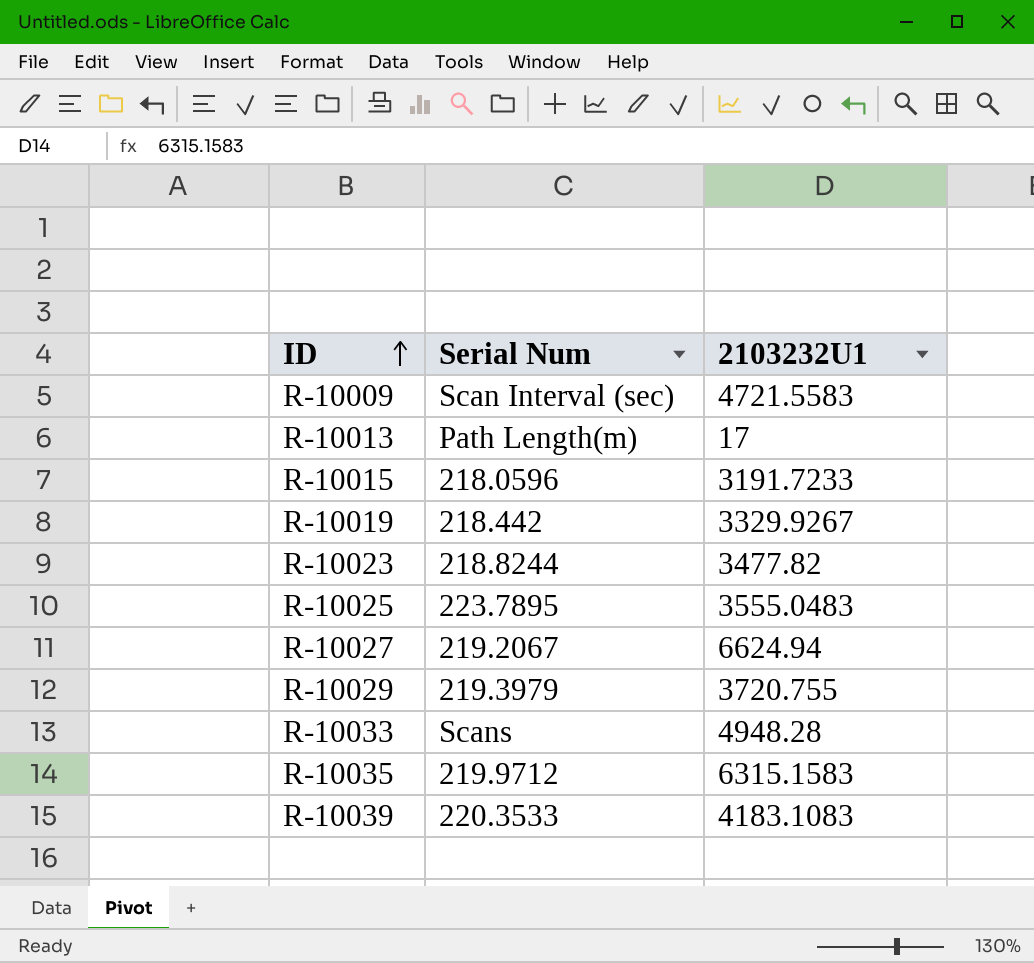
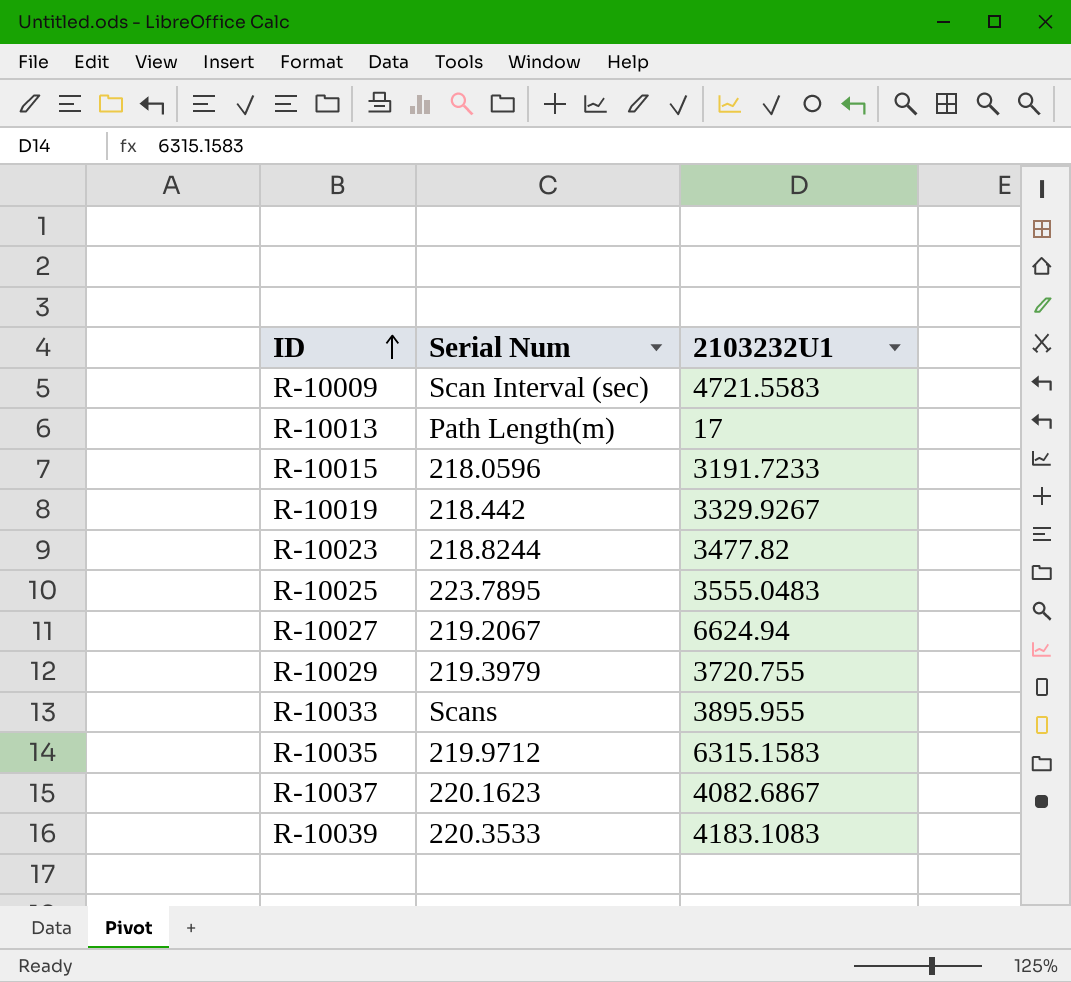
R-10033 | 2103232U1: 4948.28 -> 3895.955
row R-10037: none -> 220.1623 | 4082.6867

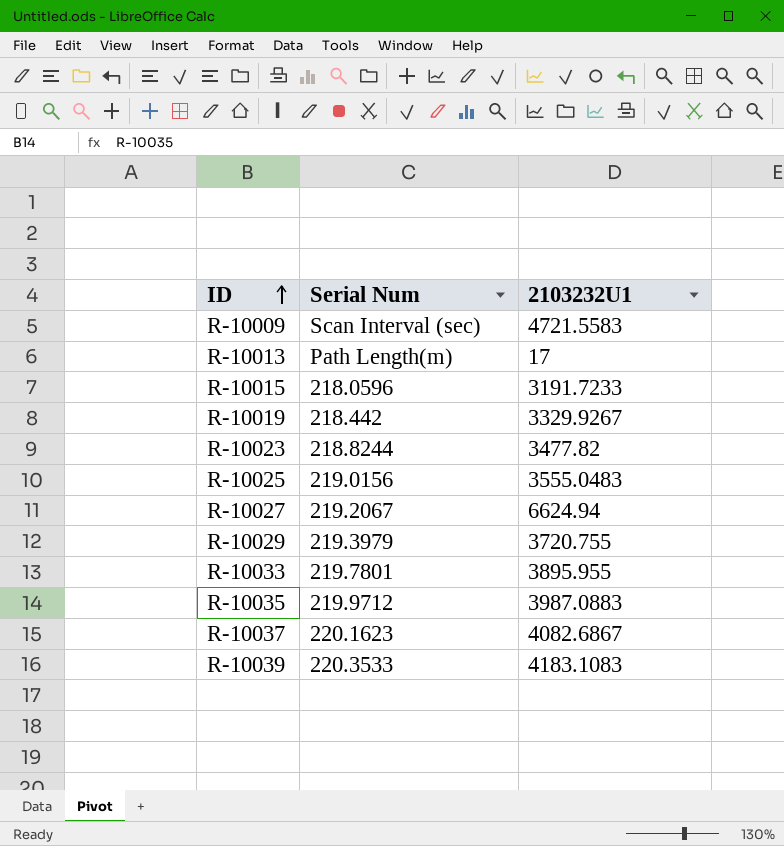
R-10025 | Serial Num: 223.7895 -> 219.0156
R-10033 | Serial Num: Scans -> 219.7801
R-10035 | 2103232U1: 6315.1583 -> 3987.0883

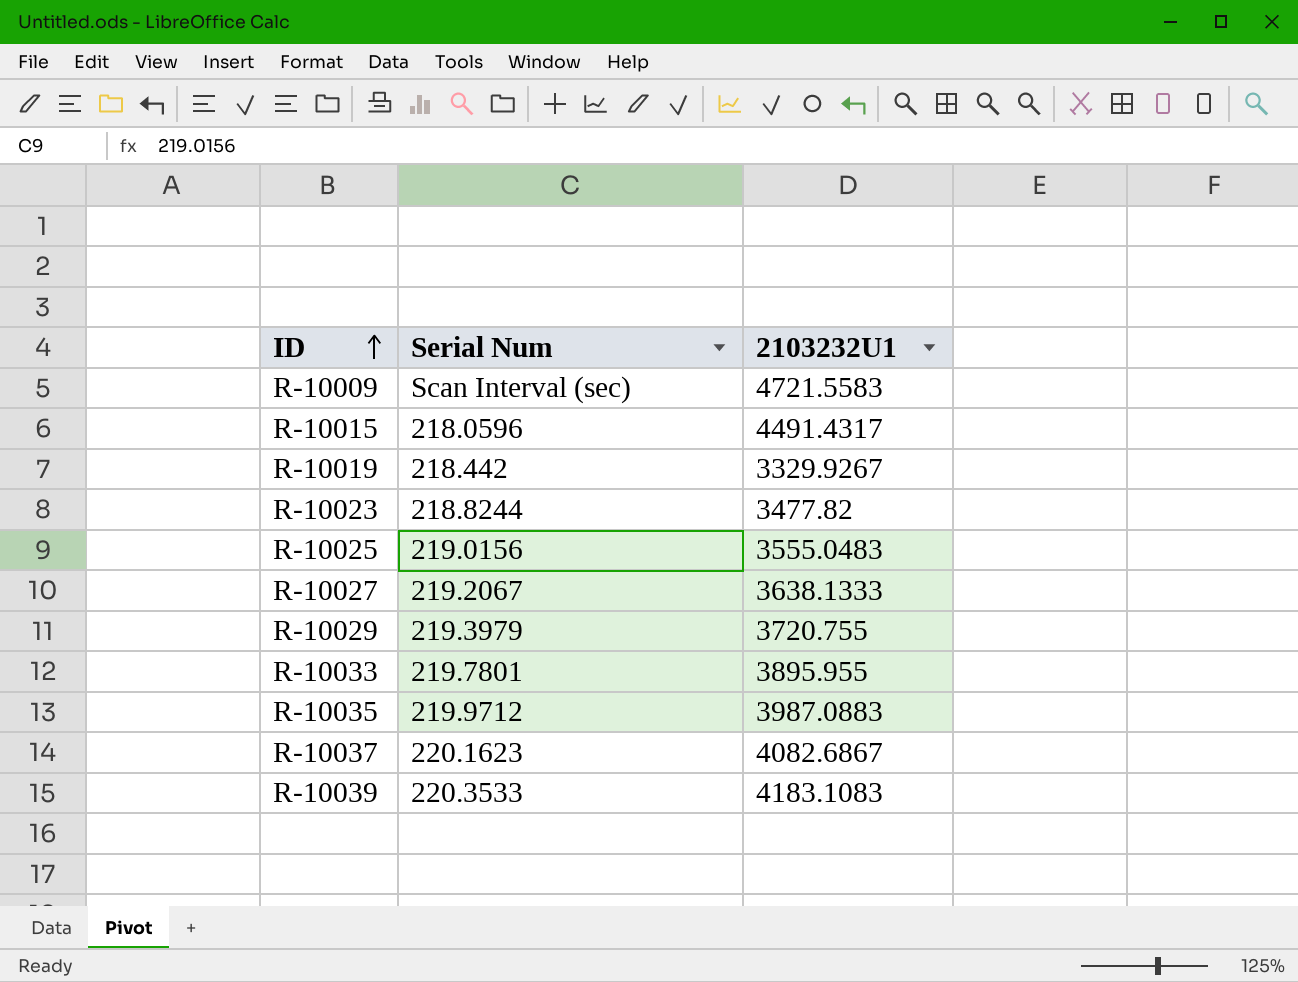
row R-10013: Path Length(m) | 17 -> none
R-10015 | 2103232U1: 3191.7233 -> 4491.4317
R-10027 | 2103232U1: 6624.94 -> 3638.1333

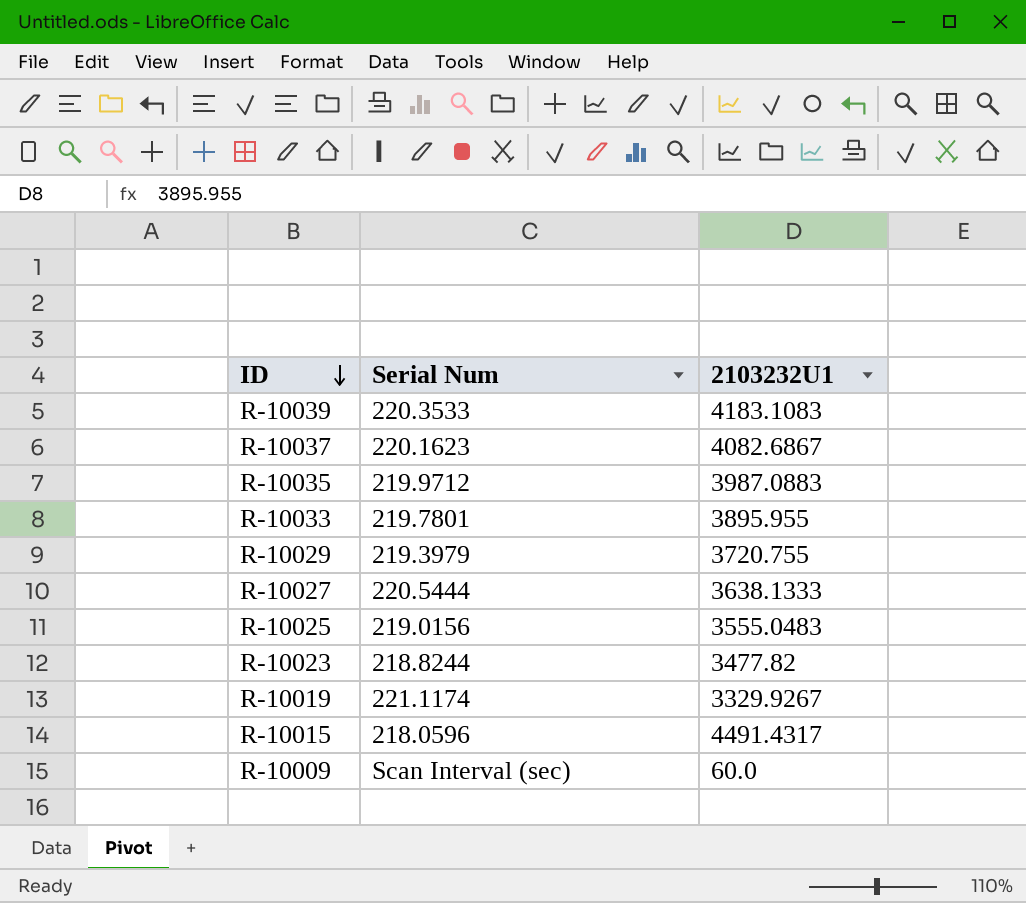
row order: ID ascending -> ID descending
R-10027 | Serial Num: 219.2067 -> 220.5444
R-10019 | Serial Num: 218.442 -> 221.1174
R-10009 | 2103232U1: 4721.5583 -> 60.0

